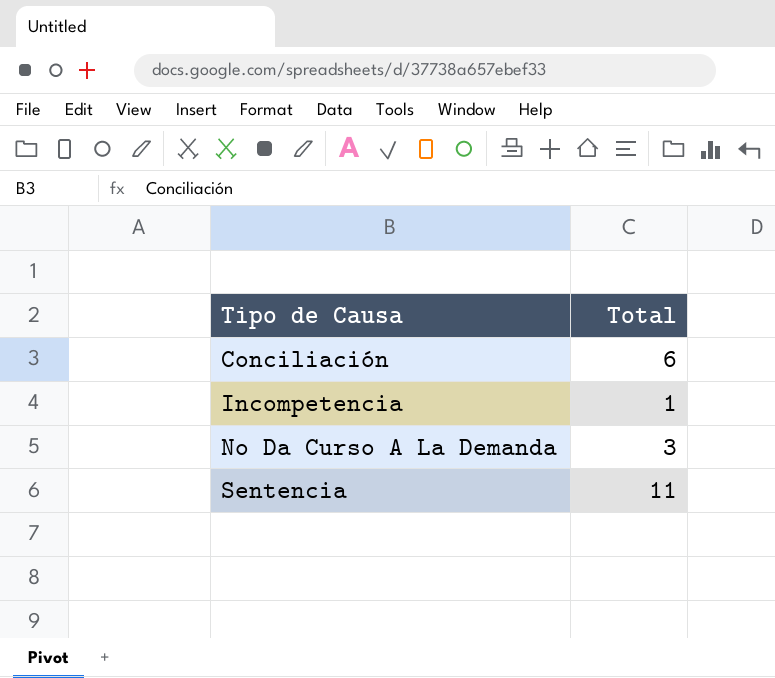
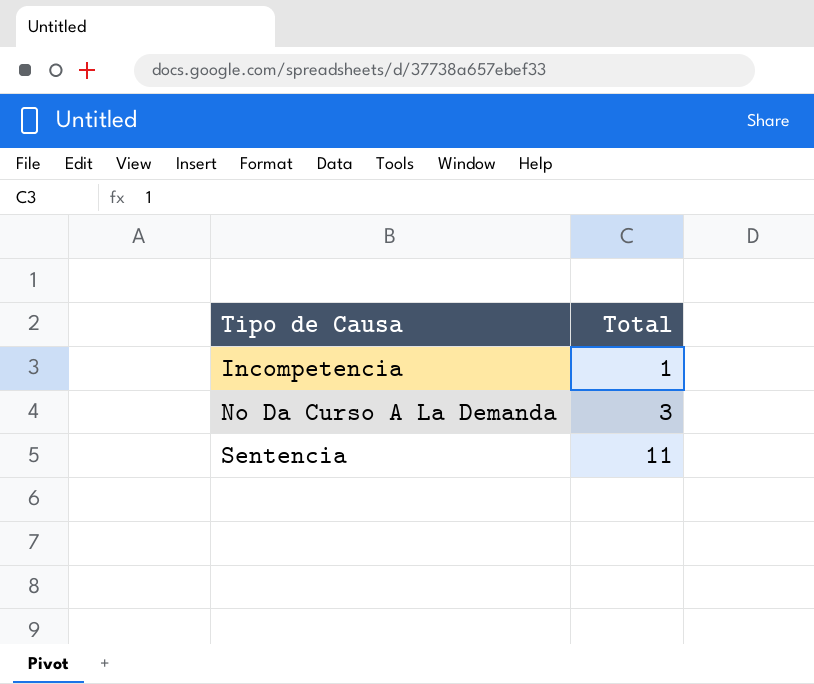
row Conciliación: 6 -> none

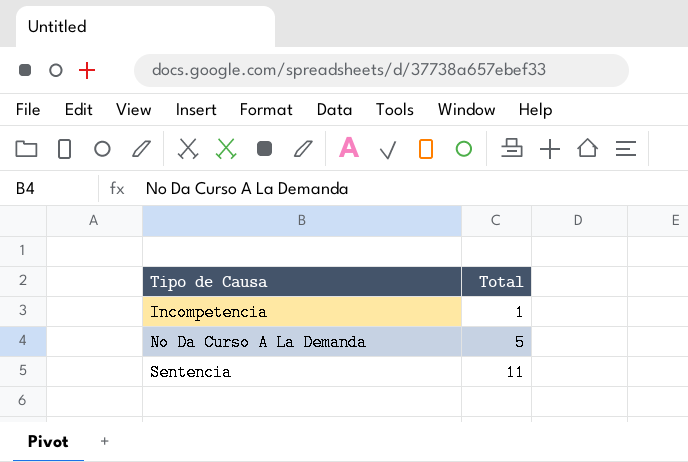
No Da Curso A La Demanda | Total: 3 -> 5

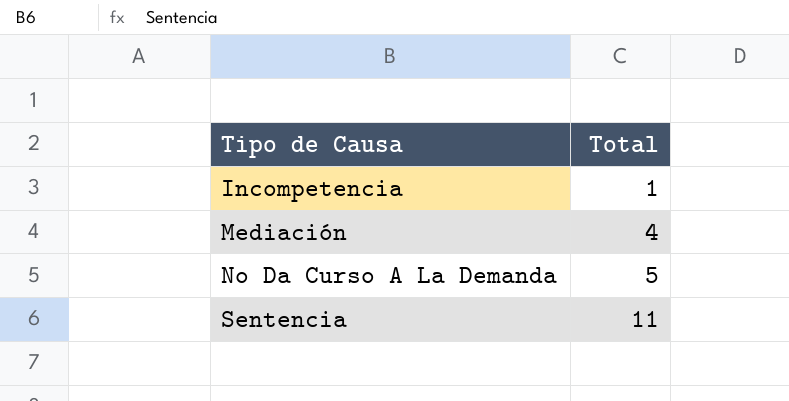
row Mediación: none -> 4

